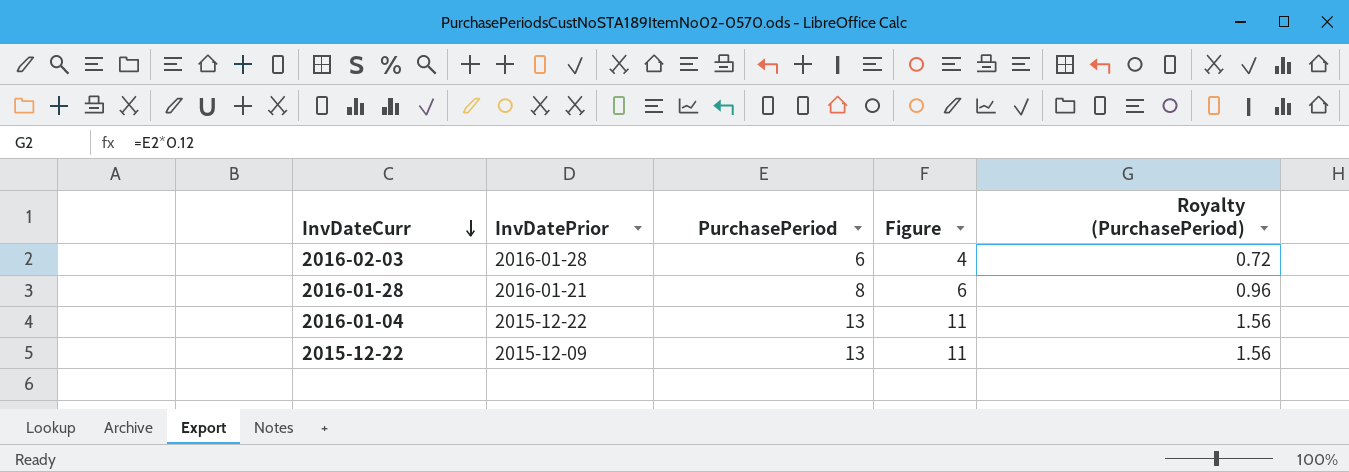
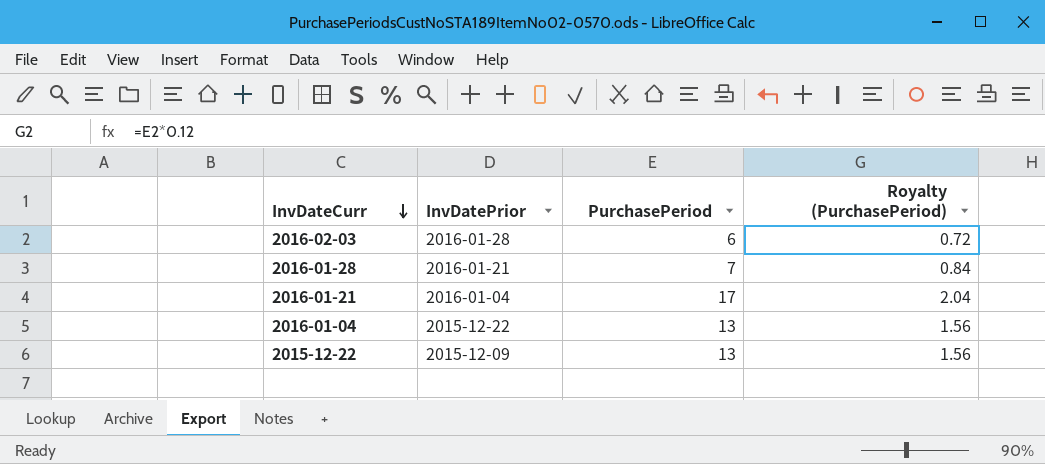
column Figure | formula: [PurchasePeriod] - 2 -> none
2016-01-28 | PurchasePeriod: 8 -> 7
2016-01-28 | Royalty (PurchasePeriod): 0.96 -> 0.84
row 2016-01-21: none -> 2016-01-04 | 17 | 2.04

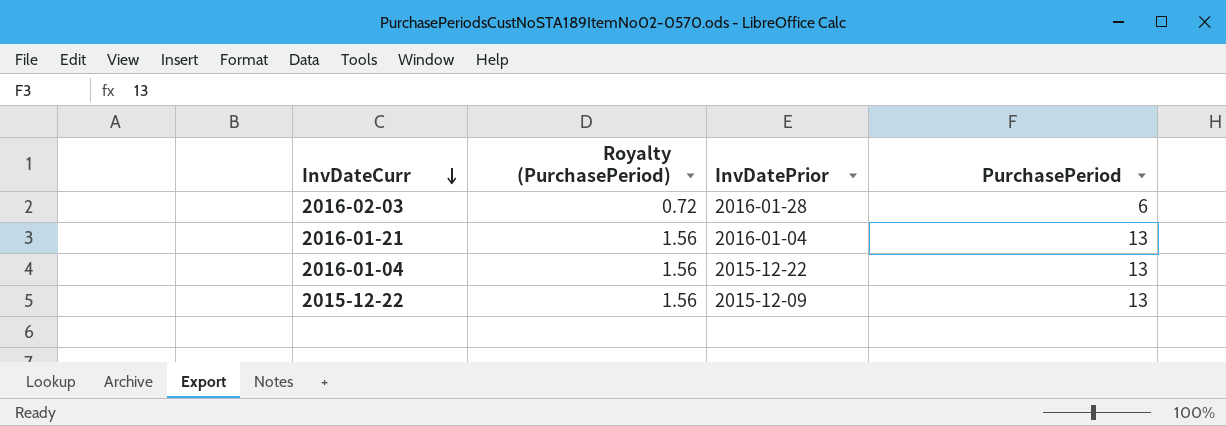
column Royalty (PurchasePeriod) | position: 4 -> 2
row 2016-01-28: 2016-01-21 | 7 | 0.84 -> none
2016-01-21 | Royalty (PurchasePeriod): 2.04 -> 1.56
2016-01-21 | PurchasePeriod: 17 -> 13

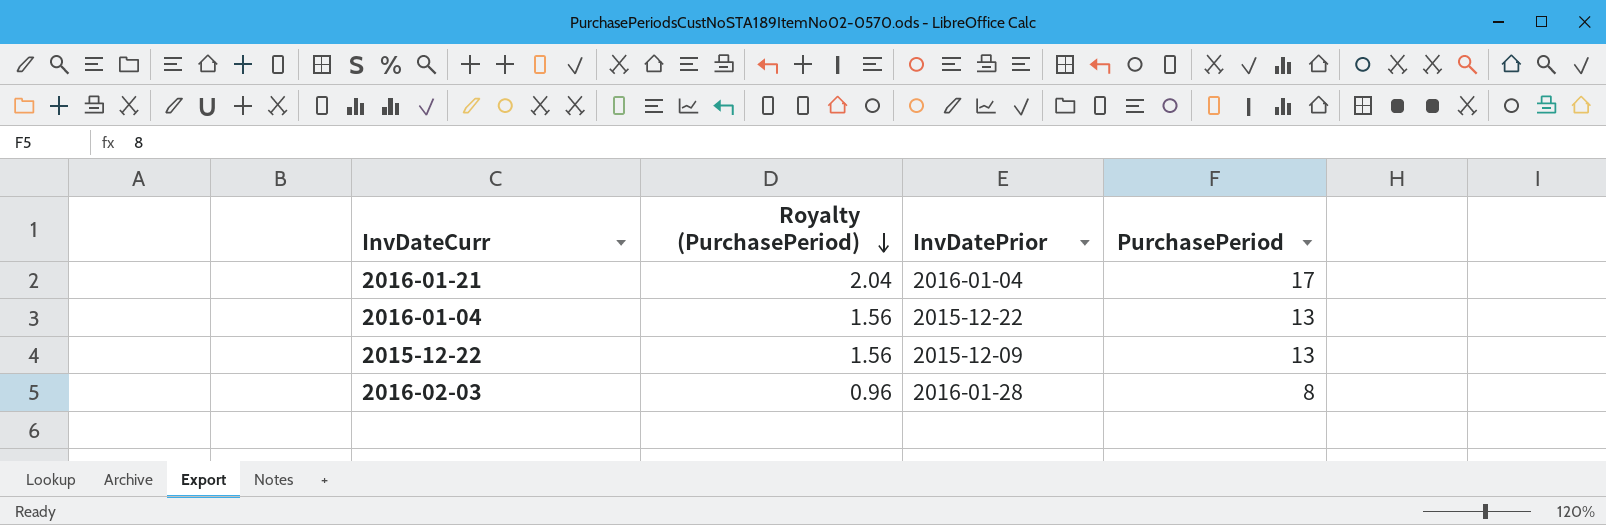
row order: InvDateCurr descending -> Royalty (PurchasePeriod) descending
2016-01-21 | Royalty (PurchasePeriod): 1.56 -> 2.04
2016-01-21 | PurchasePeriod: 13 -> 17
2016-02-03 | Royalty (PurchasePeriod): 0.72 -> 0.96
2016-02-03 | PurchasePeriod: 6 -> 8

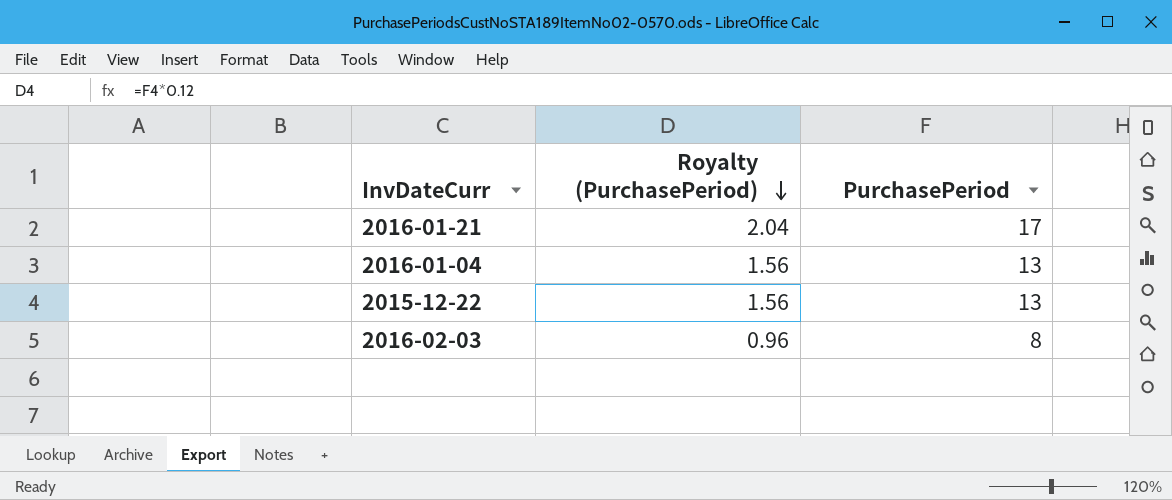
column InvDatePrior | position: 3 -> none

